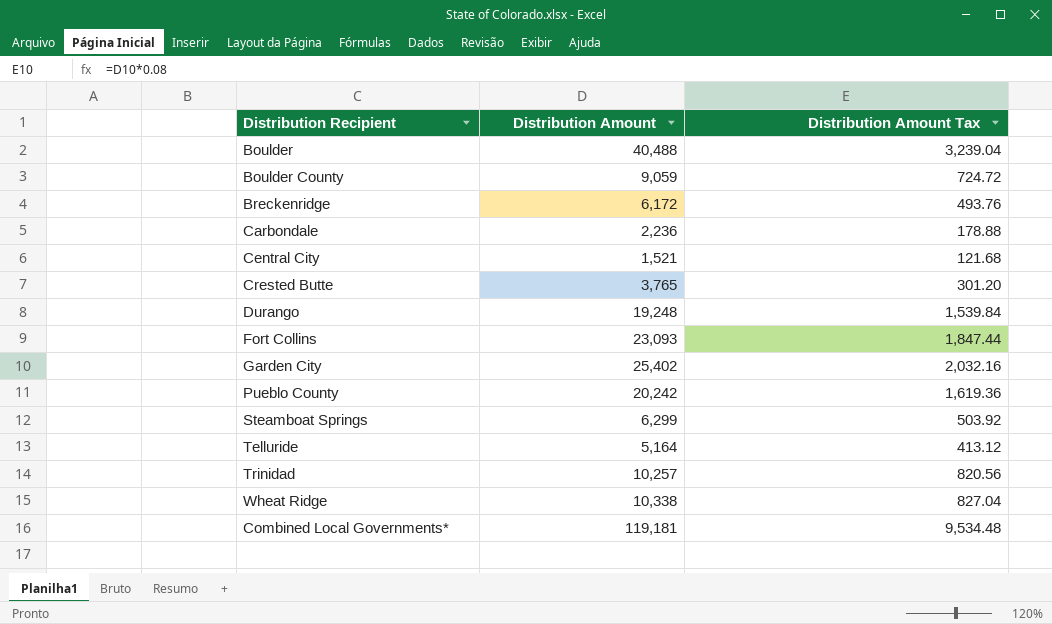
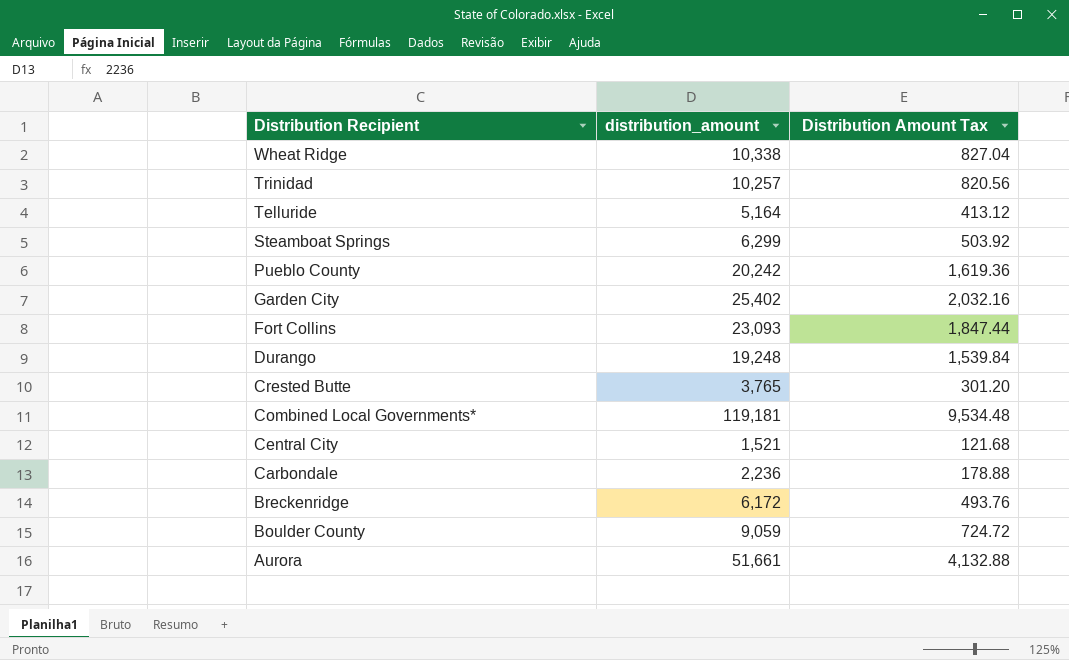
row order: none -> Distribution Recipient descending
column name: Distribution Amount -> distribution_amount
row Boulder: 40,488 | 3,239.04 -> none
row Aurora: none -> 51,661 | 4,132.88

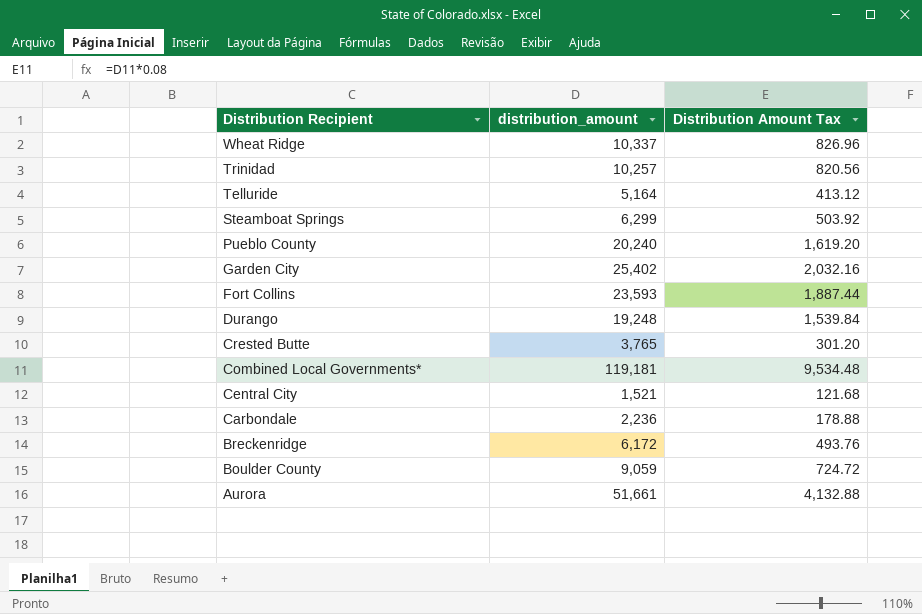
Wheat Ridge | distribution_amount: 10,338 -> 10,337
Wheat Ridge | Distribution Amount Tax: 827.04 -> 826.96
Pueblo County | distribution_amount: 20,242 -> 20,240
Pueblo County | Distribution Amount Tax: 1,619.36 -> 1,619.20
Fort Collins | distribution_amount: 23,093 -> 23,593
Fort Collins | Distribution Amount Tax: 1,847.44 -> 1,887.44

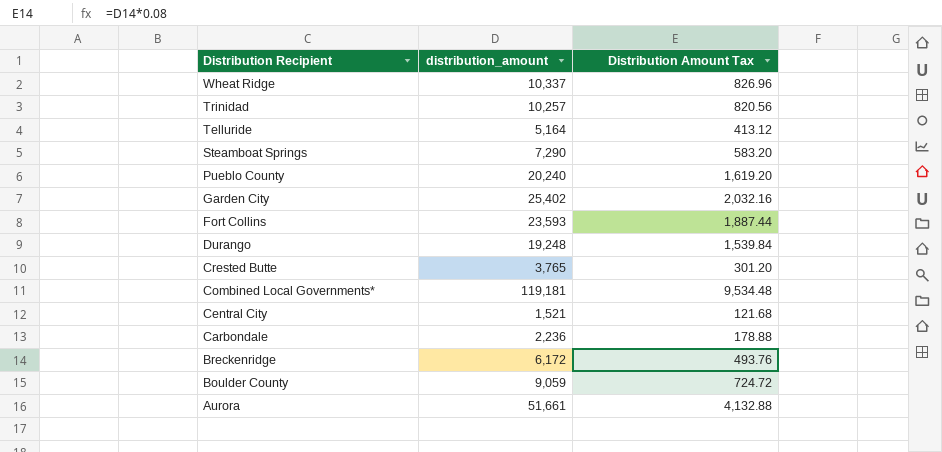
Steamboat Springs | distribution_amount: 6,299 -> 7,290
Steamboat Springs | Distribution Amount Tax: 503.92 -> 583.20

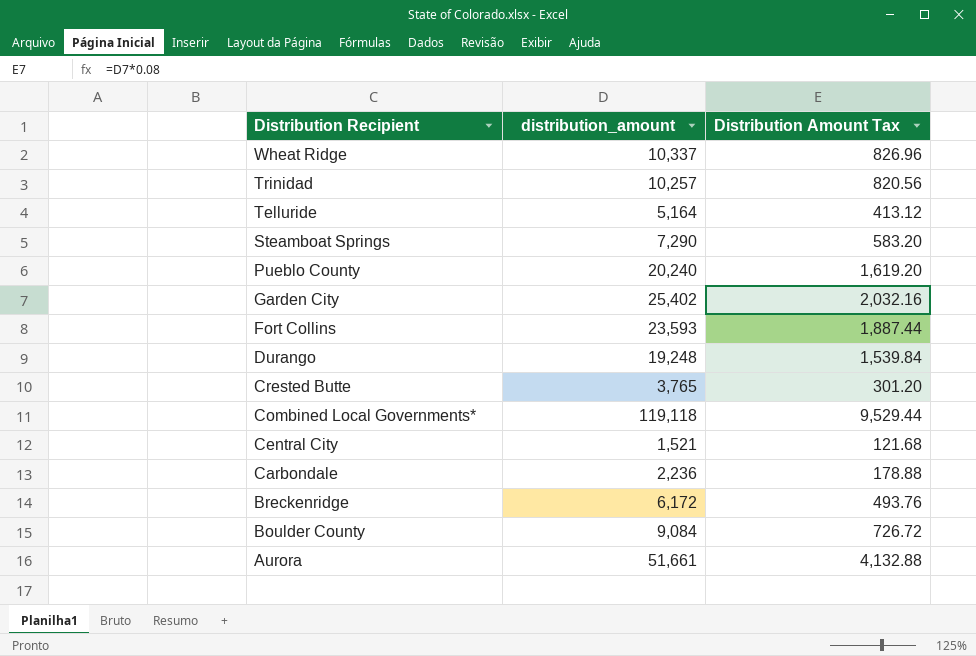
Combined Local Governments* | distribution_amount: 119,181 -> 119,118
Combined Local Governments* | Distribution Amount Tax: 9,534.48 -> 9,529.44
Boulder County | distribution_amount: 9,059 -> 9,084
Boulder County | Distribution Amount Tax: 724.72 -> 726.72

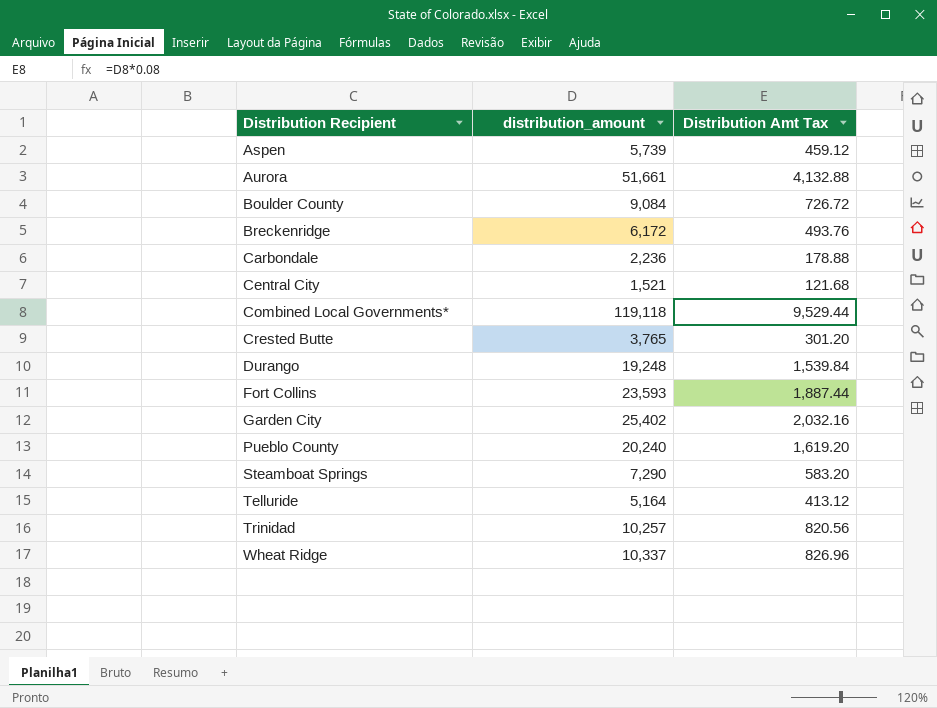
row order: Distribution Recipient descending -> Distribution Recipient ascending
column name: Distribution Amount Tax -> Distribution Amt Tax
row Aspen: none -> 5,739 | 459.12

